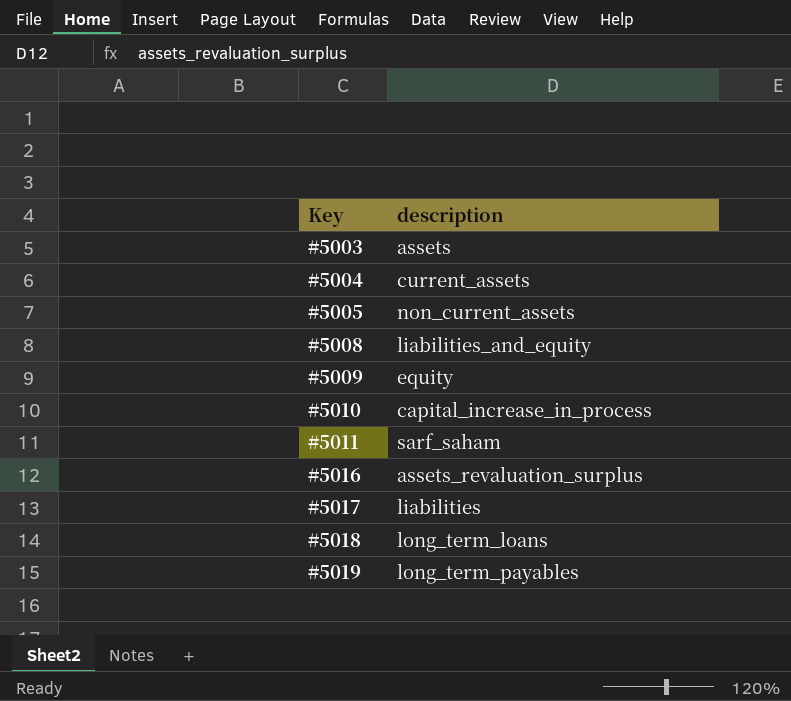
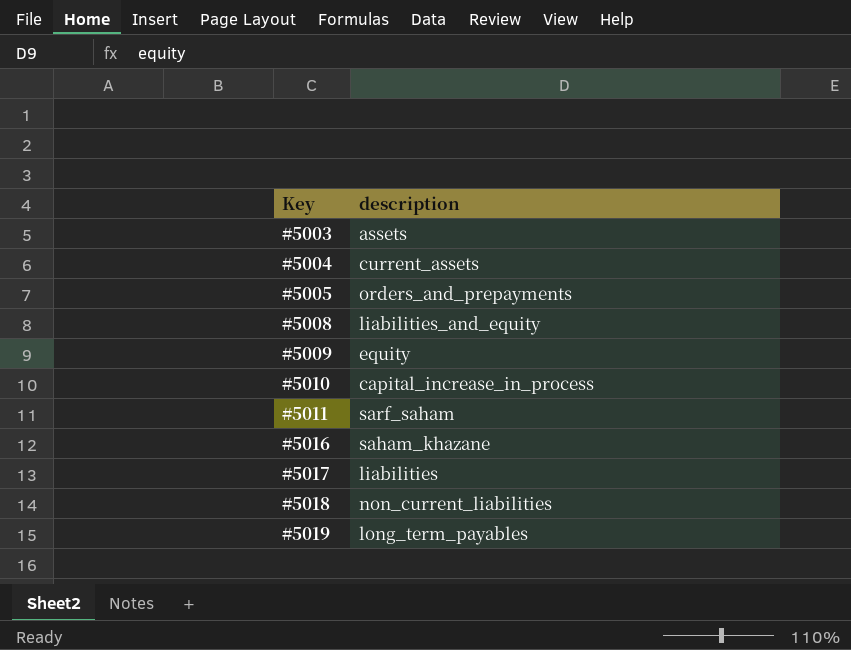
#5005 | description: non_current_assets -> orders_and_prepayments
#5016 | description: assets_revaluation_surplus -> saham_khazane
#5018 | description: long_term_loans -> non_current_liabilities

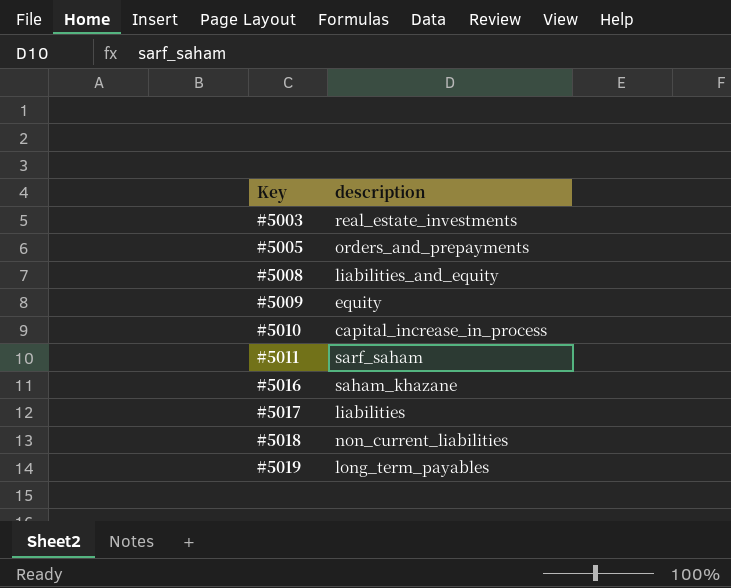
row #5004: current_assets -> none
#5003 | description: assets -> real_estate_investments

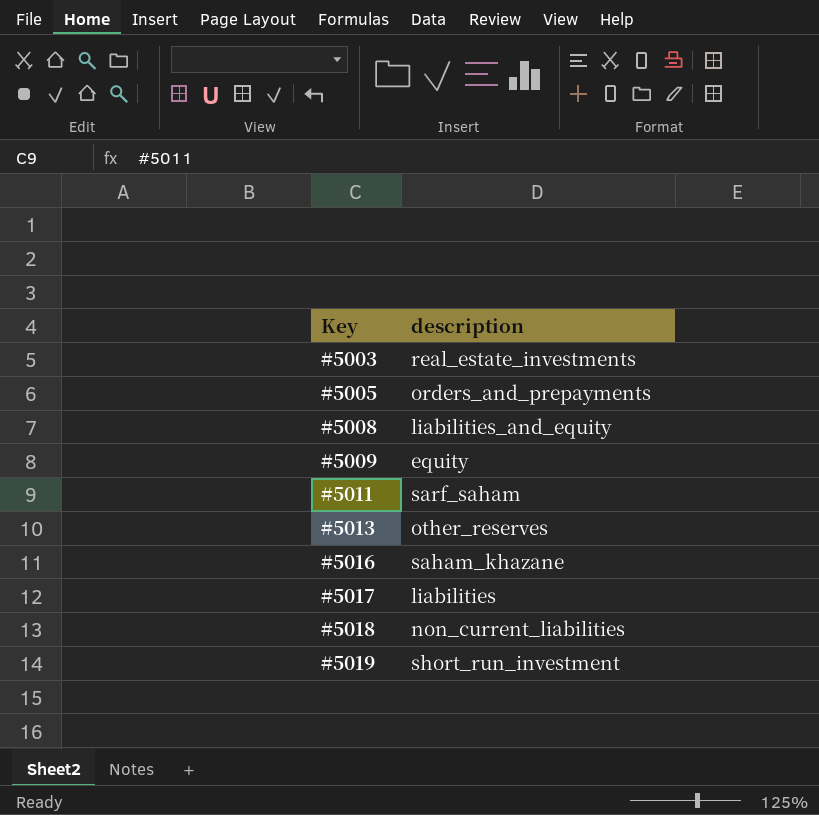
row #5010: capital_increase_in_process -> none
row #5013: none -> other_reserves
#5019 | description: long_term_payables -> short_run_investment

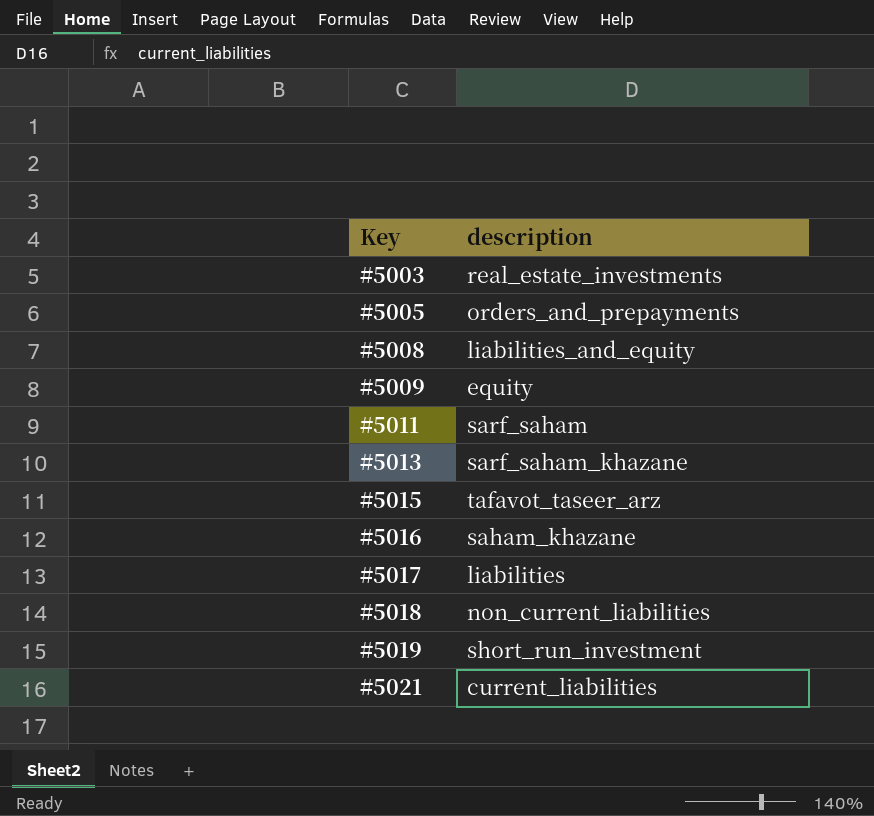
#5013 | description: other_reserves -> sarf_saham_khazane
row #5015: none -> tafavot_taseer_arz
row #5021: none -> current_liabilities

